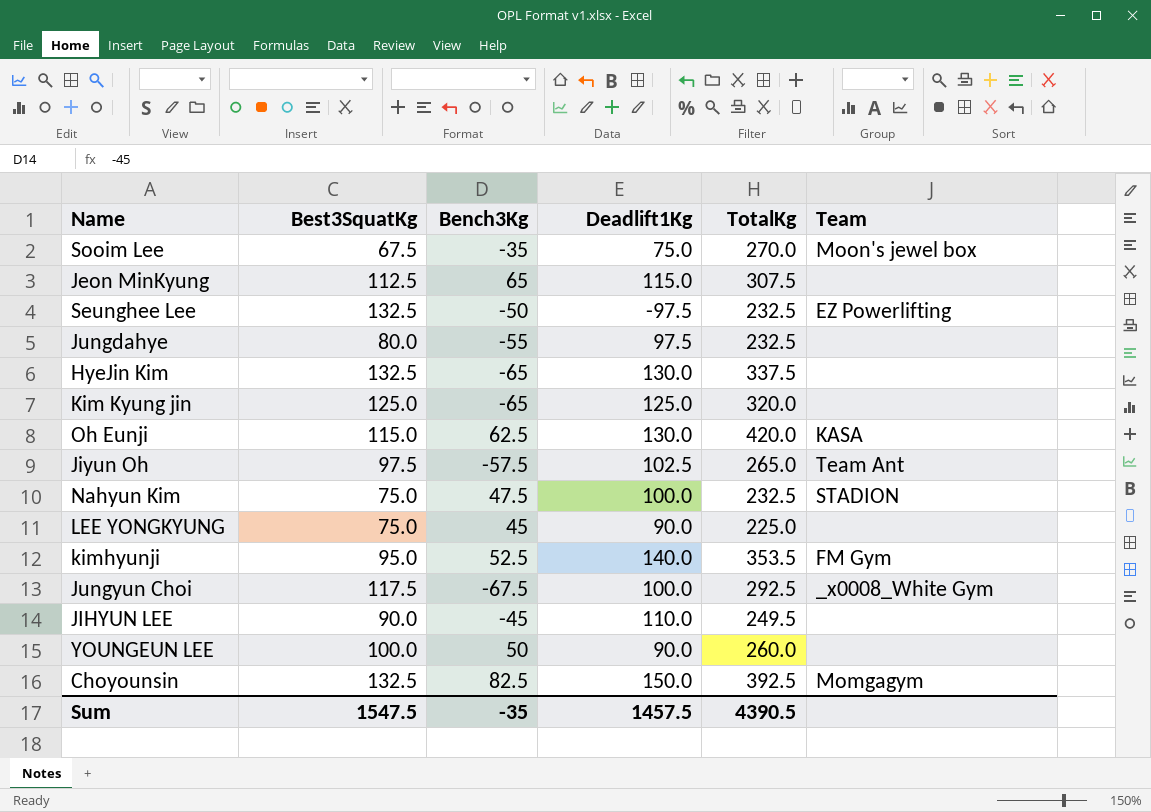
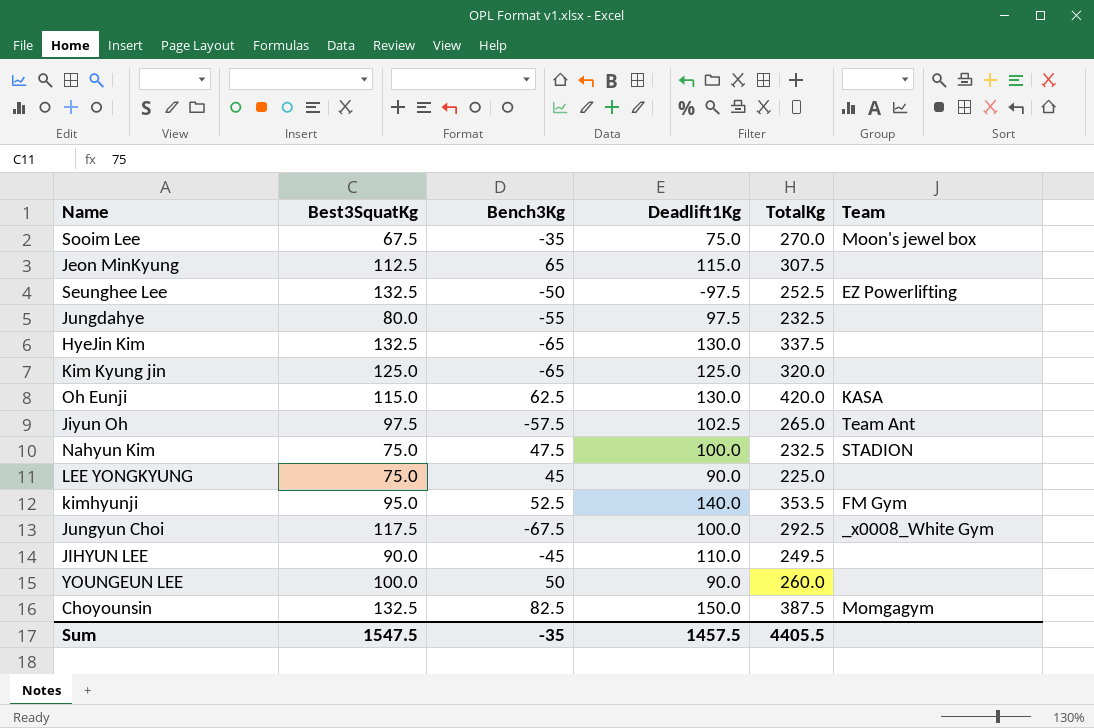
Seunghee Lee | TotalKg: 232.5 -> 252.5
Choyounsin | TotalKg: 392.5 -> 387.5
Sum | TotalKg: 4390.5 -> 4405.5

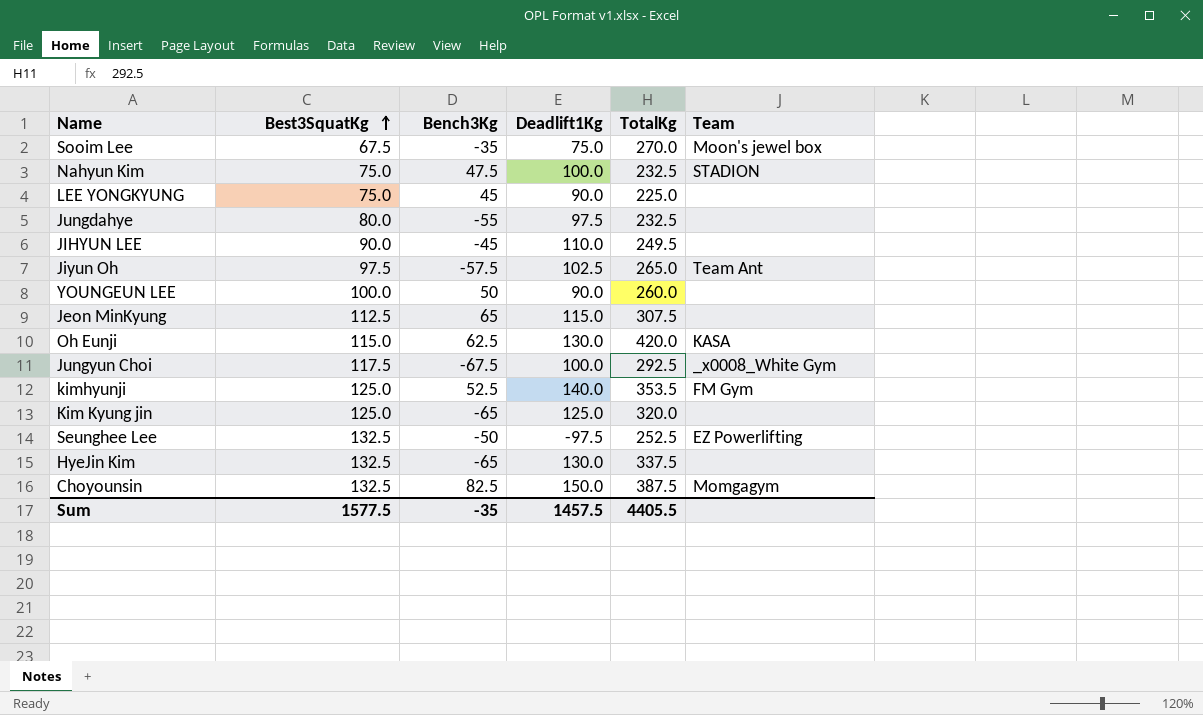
row order: none -> Best3SquatKg ascending
kimhyunji | Best3SquatKg: 95.0 -> 125.0
Sum | Best3SquatKg: 1547.5 -> 1577.5

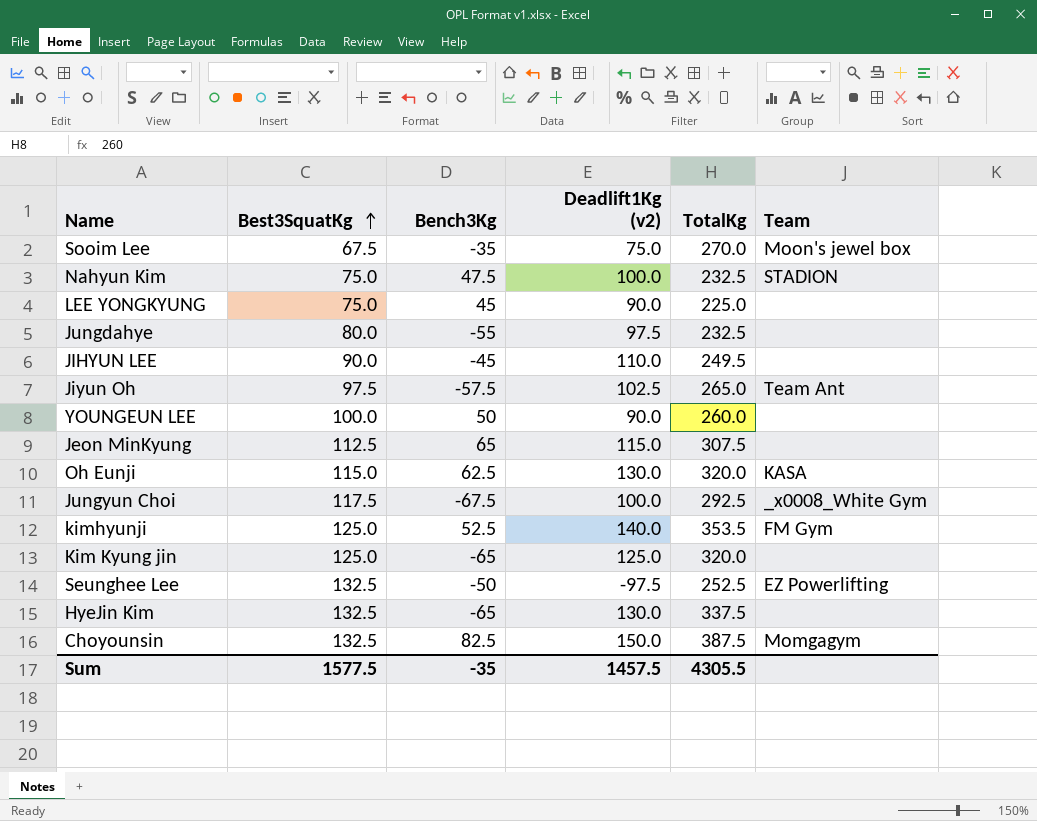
column name: Deadlift1Kg -> Deadlift1Kg (v2)
Oh Eunji | TotalKg: 420.0 -> 320.0
Sum | TotalKg: 4405.5 -> 4305.5

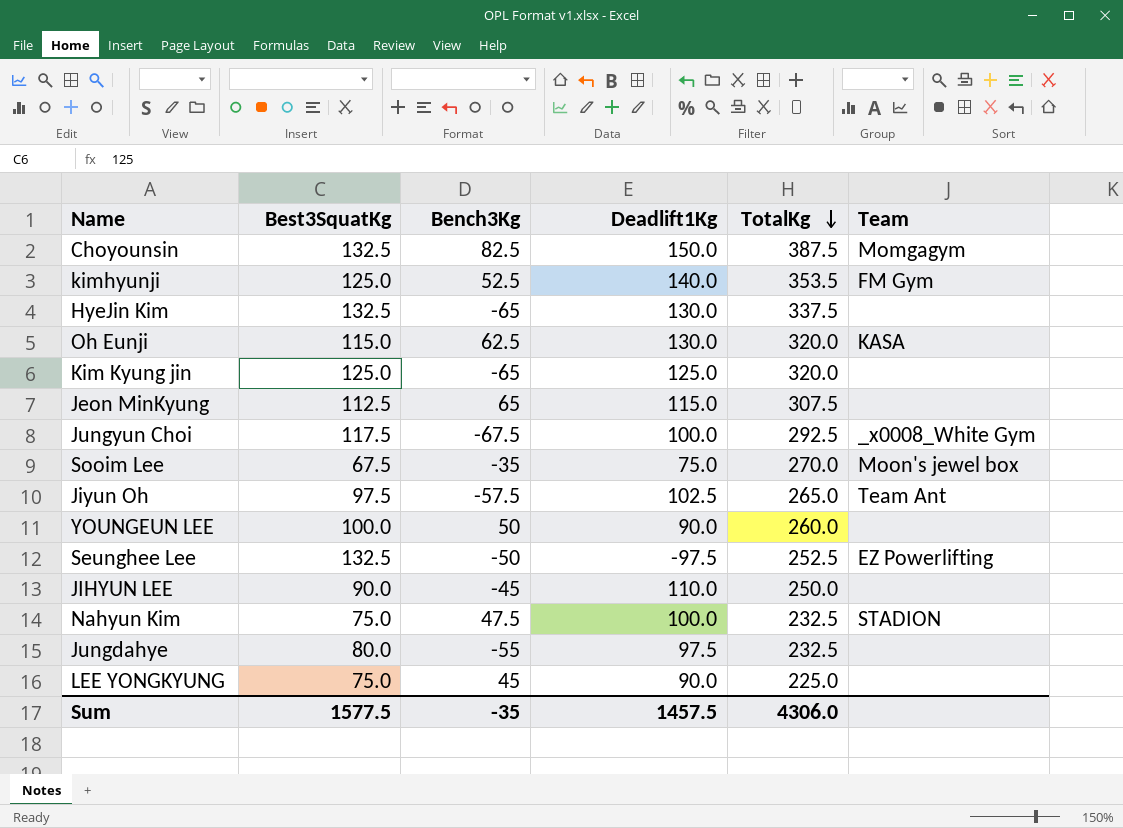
row order: Best3SquatKg ascending -> TotalKg descending
column name: Deadlift1Kg (v2) -> Deadlift1Kg
JIHYUN LEE | TotalKg: 249.5 -> 250.0
Sum | TotalKg: 4305.5 -> 4306.0

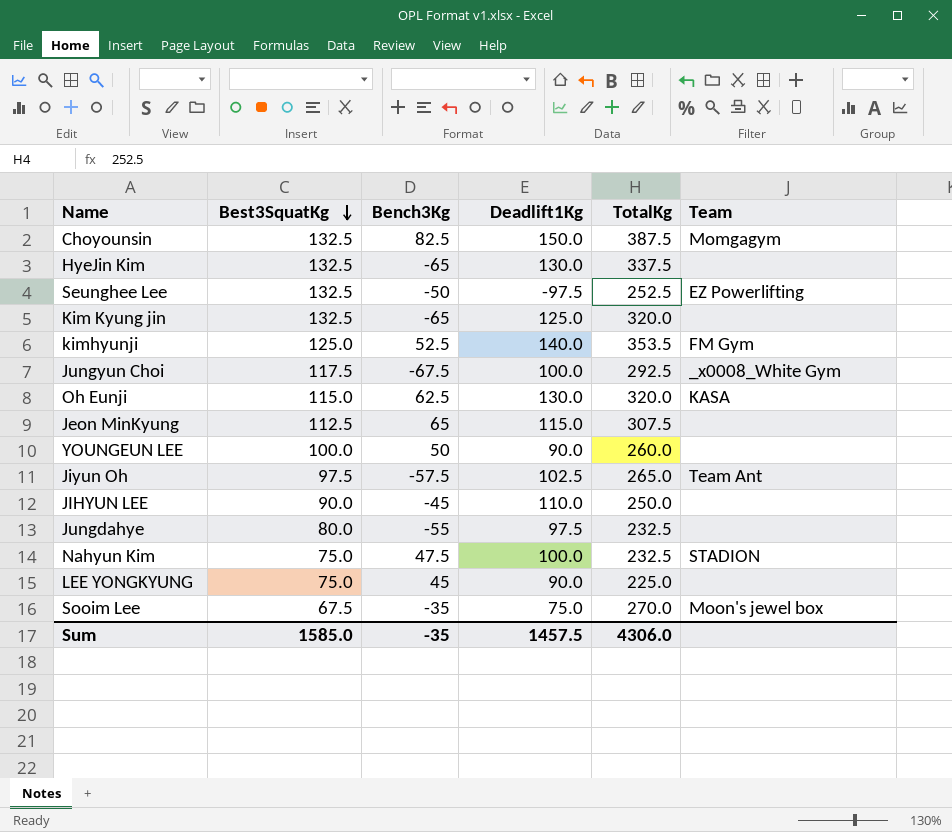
row order: TotalKg descending -> Best3SquatKg descending
Kim Kyung jin | Best3SquatKg: 125.0 -> 132.5
Sum | Best3SquatKg: 1577.5 -> 1585.0

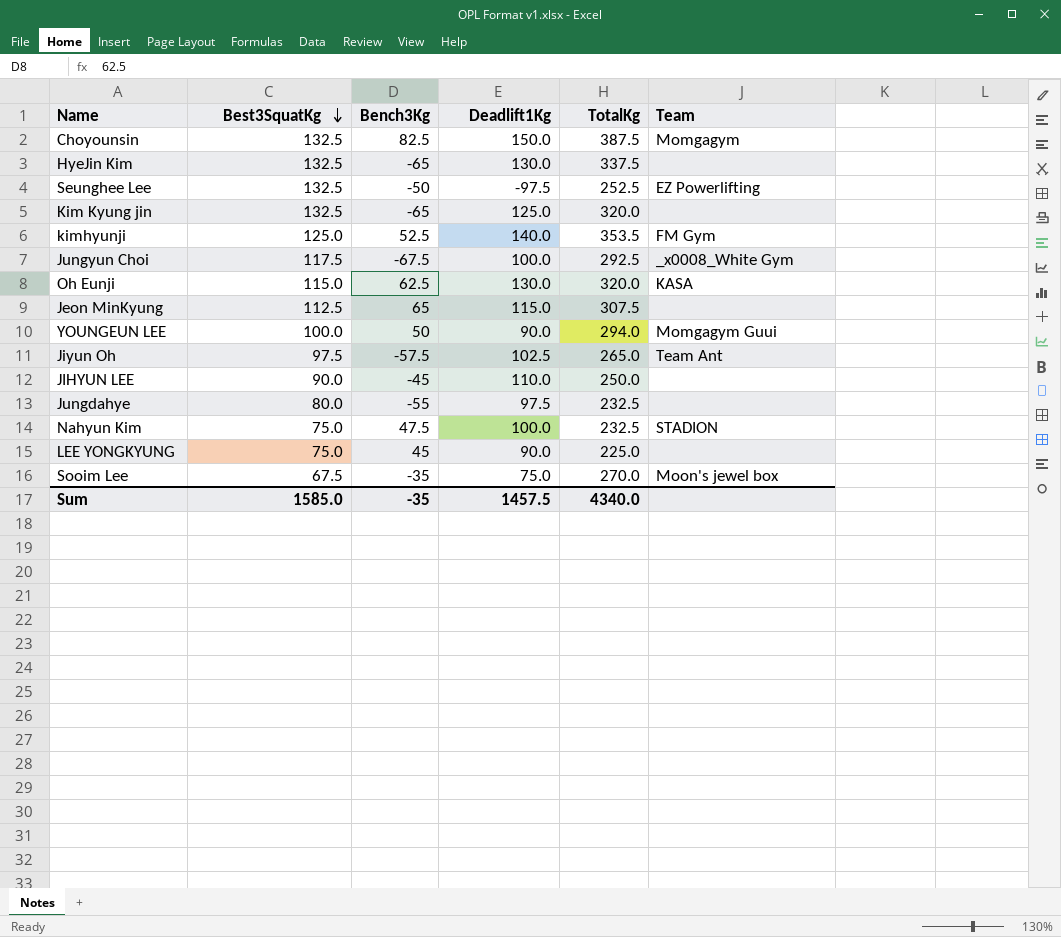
YOUNGEUN LEE | TotalKg: 260.0 -> 294.0
YOUNGEUN LEE | Team: none -> Momgagym Guui
Sum | TotalKg: 4306.0 -> 4340.0

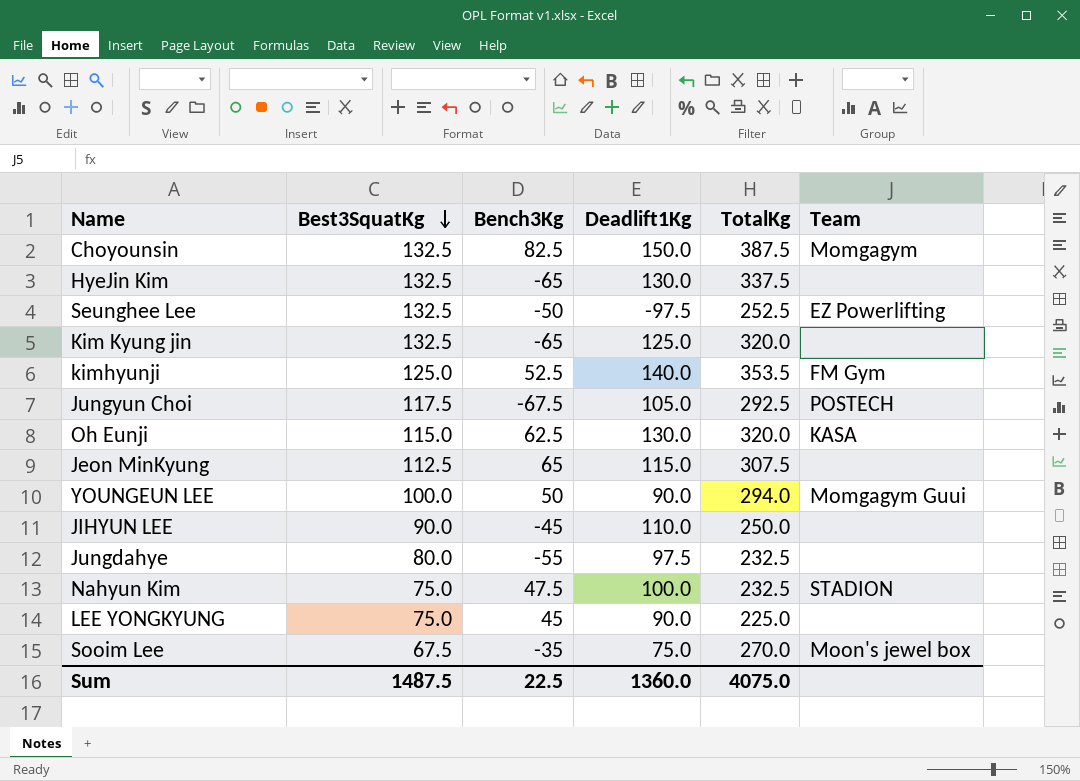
row Jiyun Oh: 97.5 | -57.5 | 102.5 | 265.0 | Team Ant -> none
Jungyun Choi | Deadlift1Kg: 100.0 -> 105.0
Jungyun Choi | Team: _x0008_White Gym -> POSTECH
Sum | Best3SquatKg: 1585.0 -> 1487.5
Sum | Bench3Kg: -35 -> 22.5
Sum | Deadlift1Kg: 1457.5 -> 1360.0
Sum | TotalKg: 4340.0 -> 4075.0

